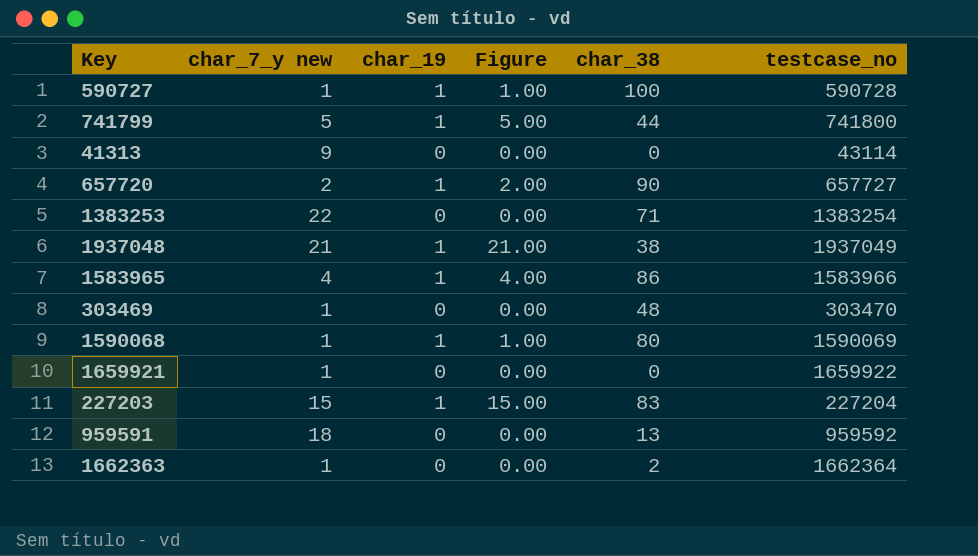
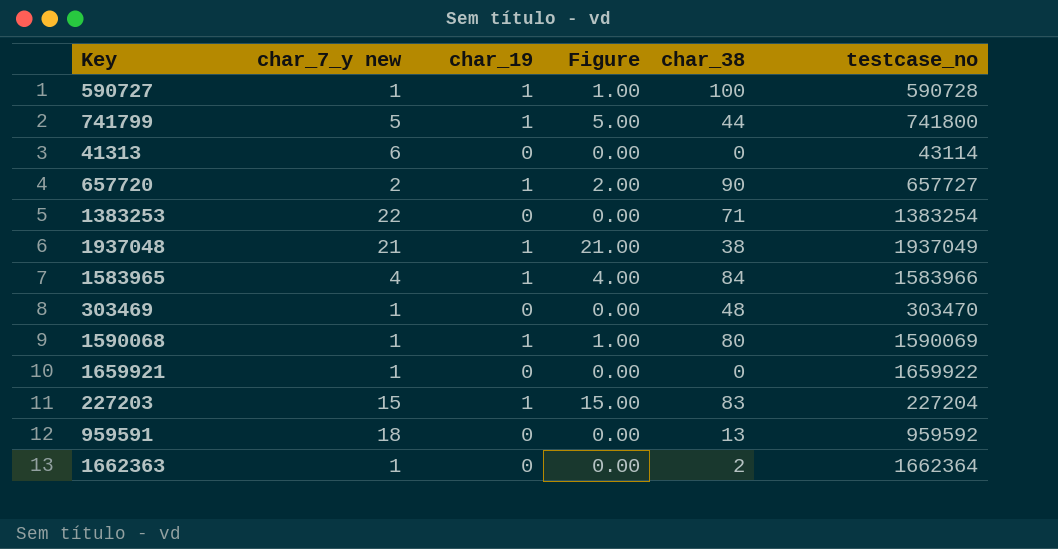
41313 | char_7_y new: 9 -> 6
1583965 | char_38: 86 -> 84

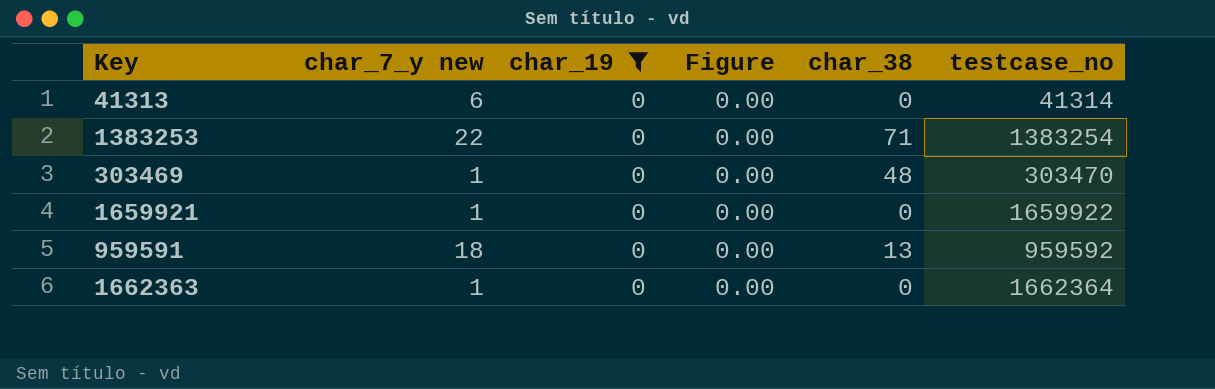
filter: none -> char_19 = 0
41313 | testcase_no: 43114 -> 41314
1662363 | char_38: 2 -> 0

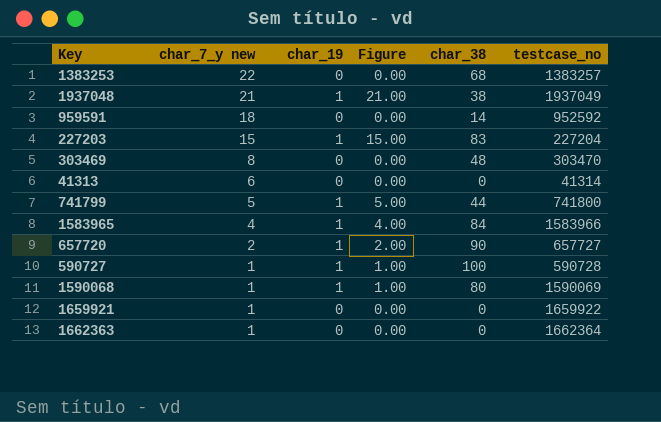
filter: char_19 = 0 -> none
row order: none -> char_7_y new descending
1383253 | char_38: 71 -> 68
1383253 | testcase_no: 1383254 -> 1383257
959591 | char_38: 13 -> 14
959591 | testcase_no: 959592 -> 952592
303469 | char_7_y new: 1 -> 8

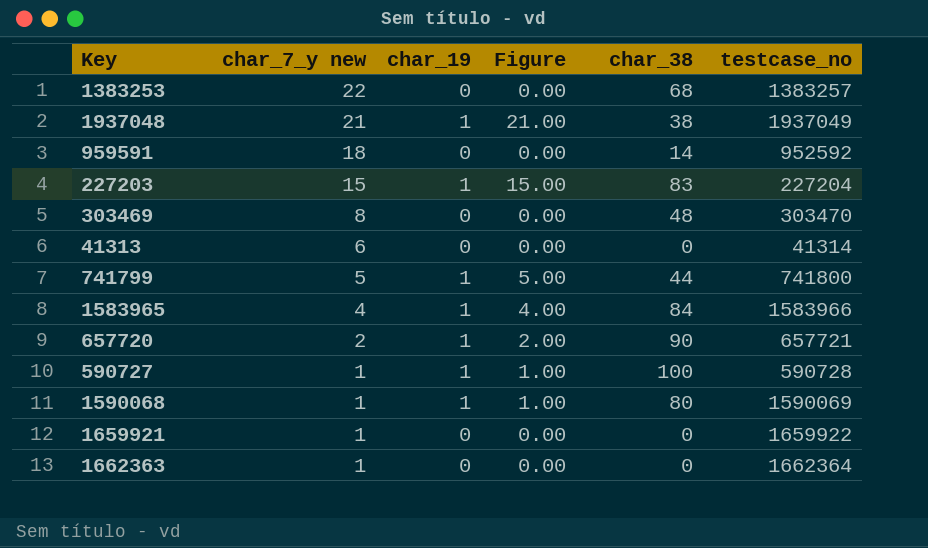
657720 | testcase_no: 657727 -> 657721

